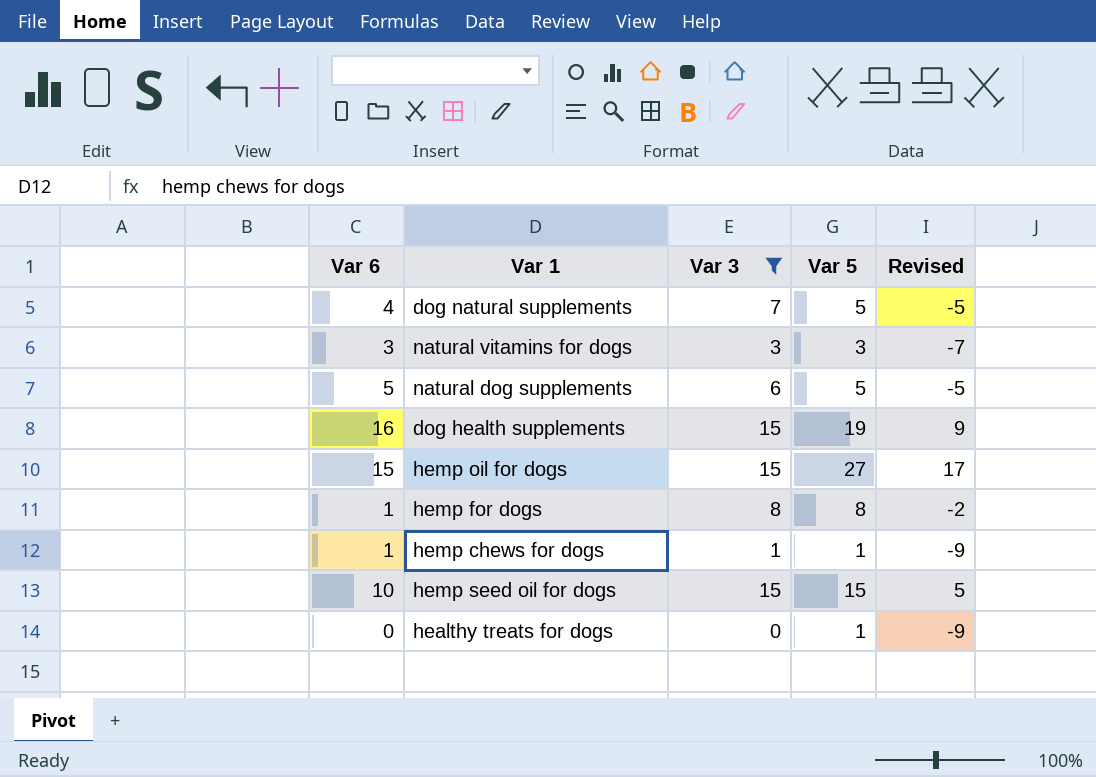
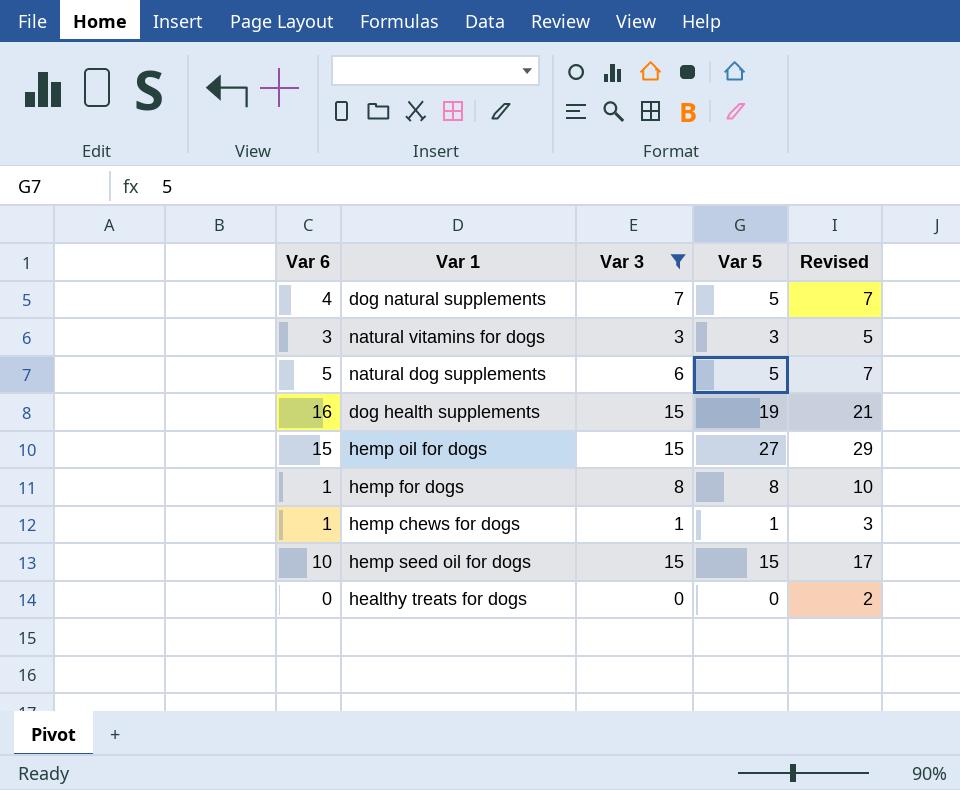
column Revised | formula: [Var 5] - 10 -> [Var 5] + 2
healthy treats for dogs | Var 5: 1 -> 0

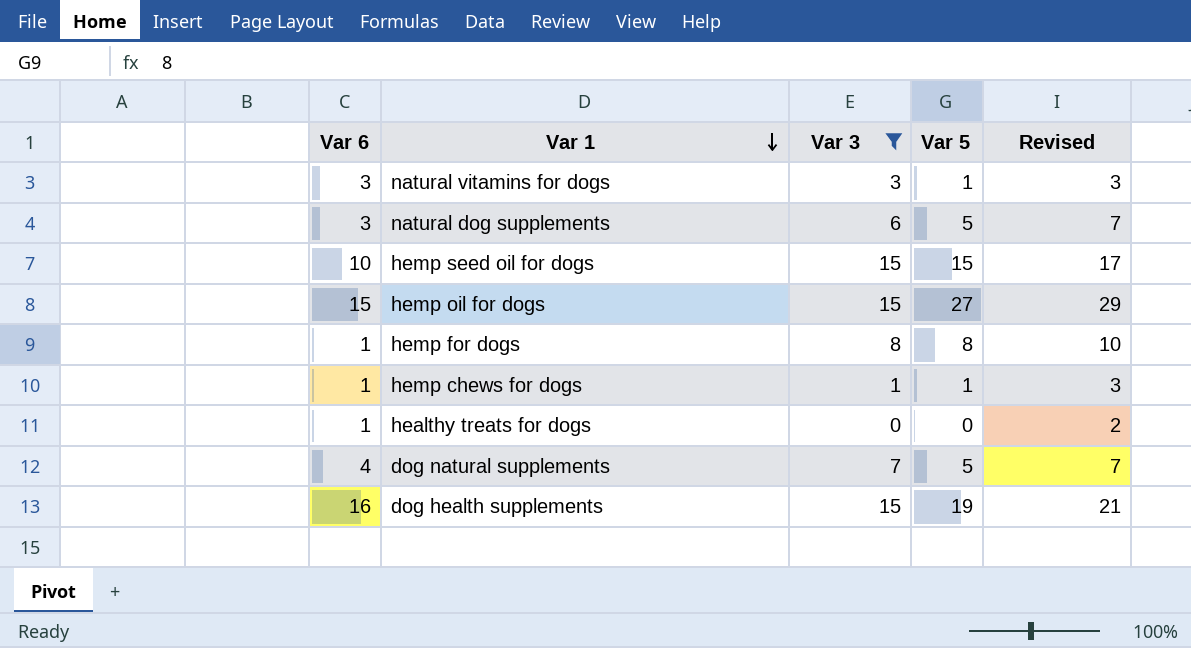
row order: none -> Var 1 descending
natural vitamins for dogs | Var 5: 3 -> 1
natural vitamins for dogs | Revised: 5 -> 3
natural dog supplements | Var 6: 5 -> 3
healthy treats for dogs | Var 6: 0 -> 1

